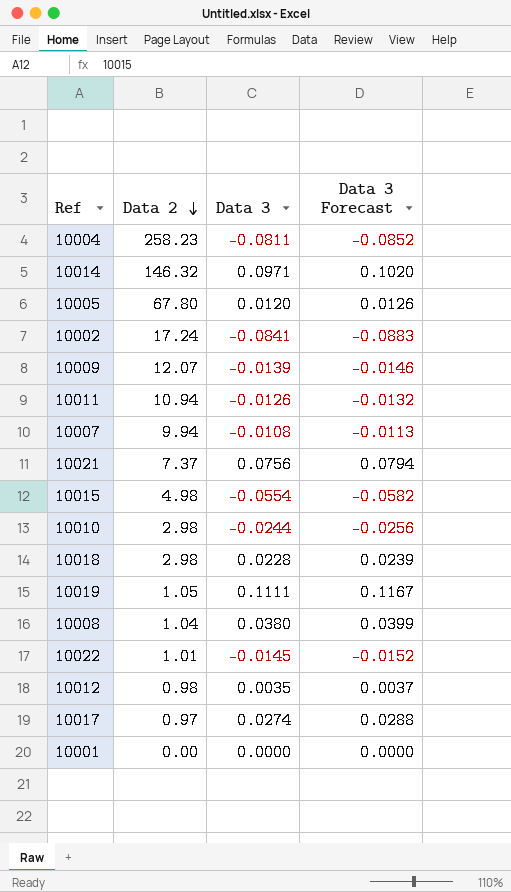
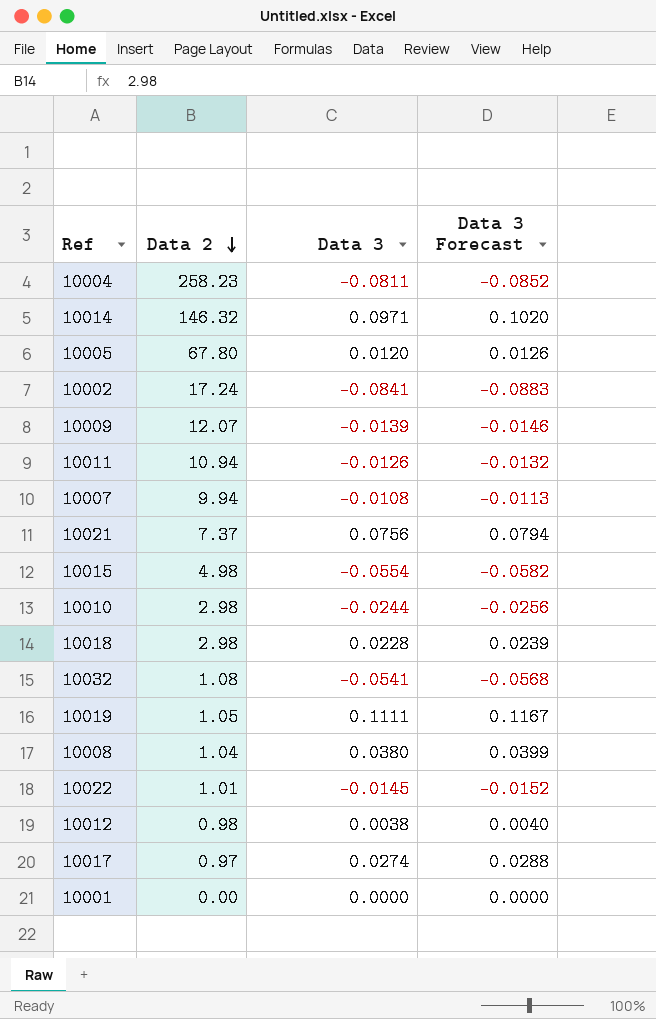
row 10032: none -> 1.08 | -0.0541 | -0.0568
10012 | Data 3: 0.0035 -> 0.0038
10012 | Data 3 Forecast: 0.0037 -> 0.0040

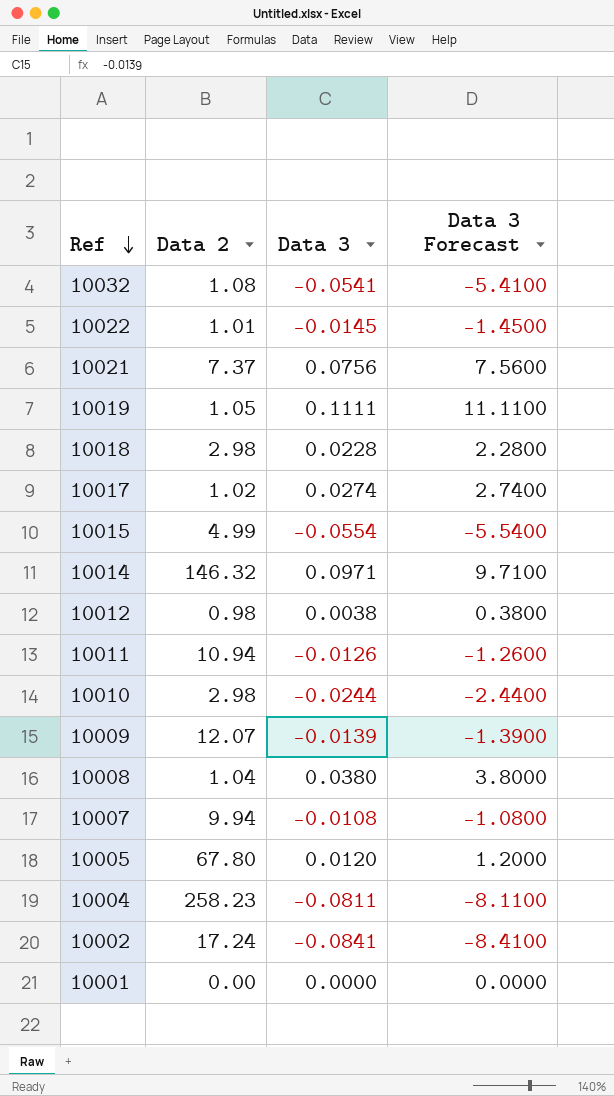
row order: Data 2 descending -> Ref descending
column Data 3 Forecast | formula: [Data 3] * 1.05 -> [Data 3] * 100
10017 | Data 2: 0.97 -> 1.02
10015 | Data 2: 4.98 -> 4.99

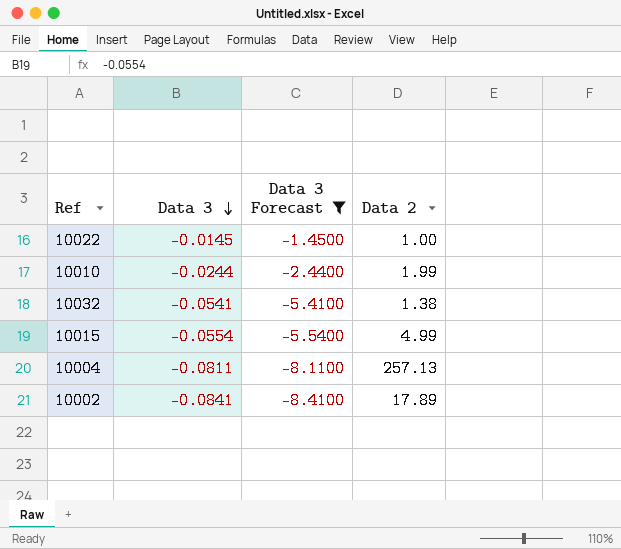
filter: none -> Data 3 Forecast <= -1.4500
row order: Ref descending -> Data 3 descending
column Data 2 | position: 2 -> 4
10022 | Data 2: 1.01 -> 1.00
10010 | Data 2: 2.98 -> 1.99
10032 | Data 2: 1.08 -> 1.38
10004 | Data 2: 258.23 -> 257.13
10002 | Data 2: 17.24 -> 17.89

